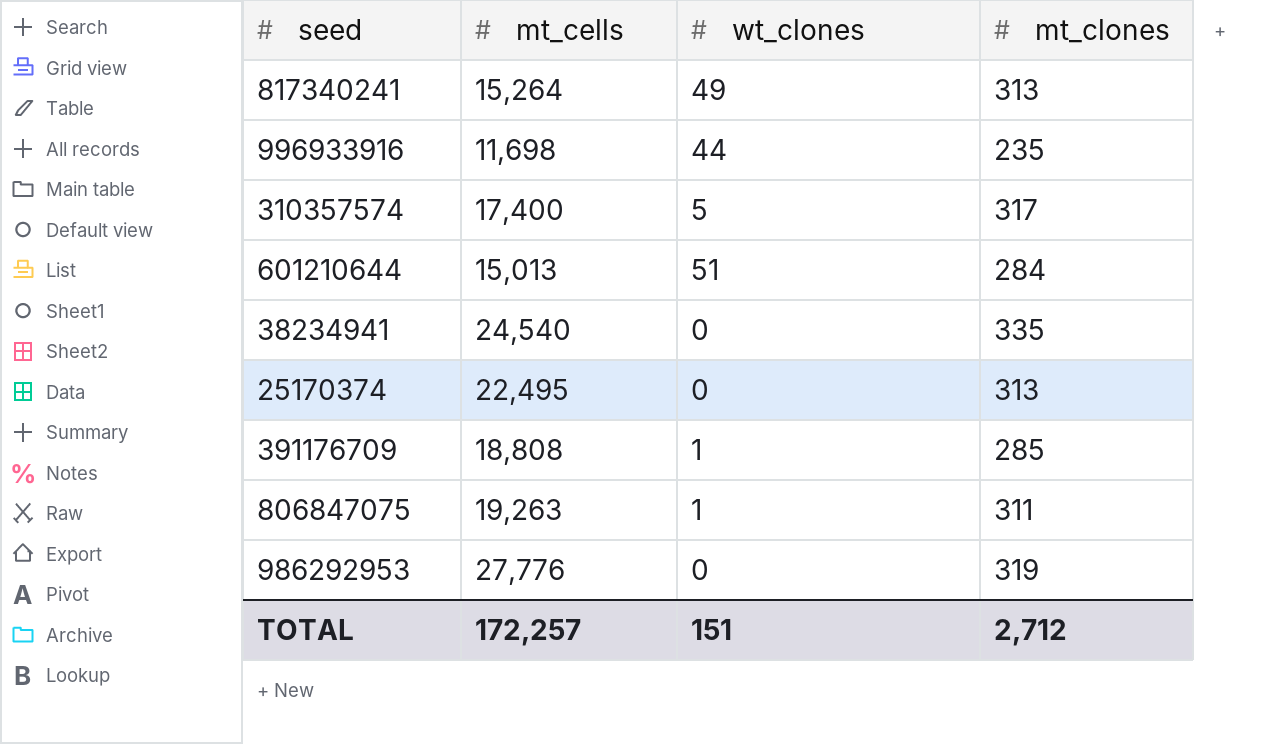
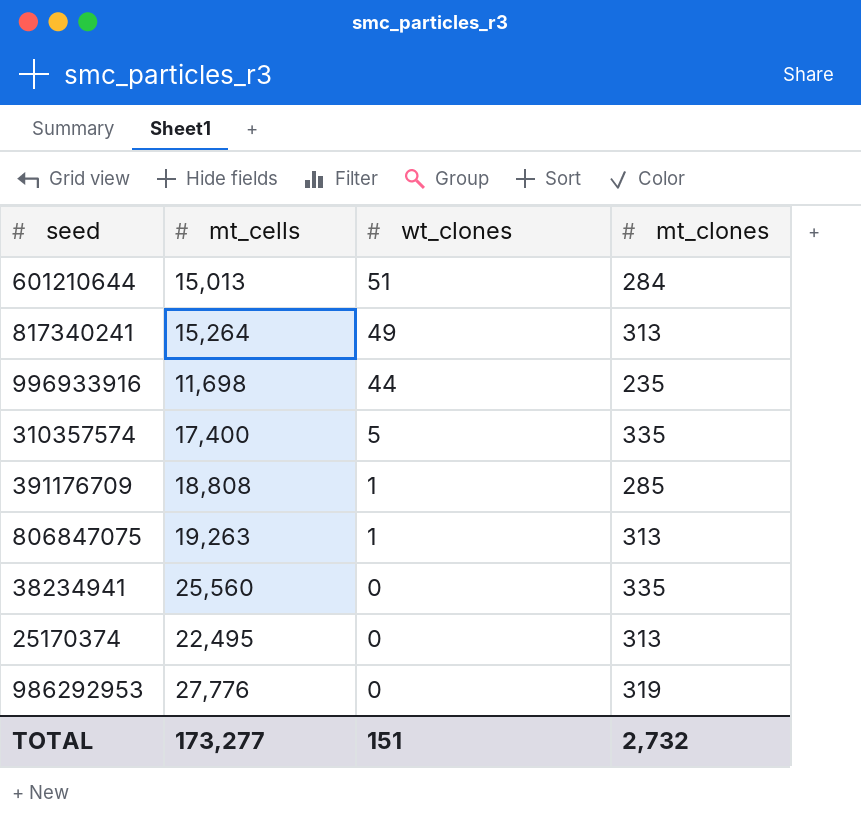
row order: none -> wt_clones descending
310357574 | mt_clones: 317 -> 335
806847075 | mt_clones: 311 -> 313
38234941 | mt_cells: 24,540 -> 25,560
TOTAL | mt_cells: 172,257 -> 173,277
TOTAL | mt_clones: 2,712 -> 2,732

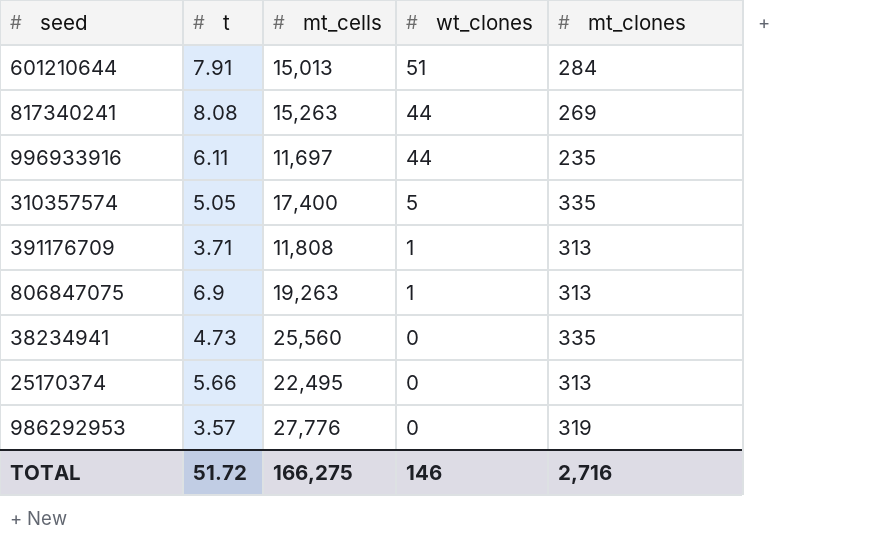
column t | position: none -> 2
817340241 | mt_cells: 15,264 -> 15,263
817340241 | wt_clones: 49 -> 44
817340241 | mt_clones: 313 -> 269
996933916 | mt_cells: 11,698 -> 11,697
391176709 | mt_cells: 18,808 -> 11,808
391176709 | mt_clones: 285 -> 313
TOTAL | mt_cells: 173,277 -> 166,275
TOTAL | wt_clones: 151 -> 146
TOTAL | mt_clones: 2,732 -> 2,716

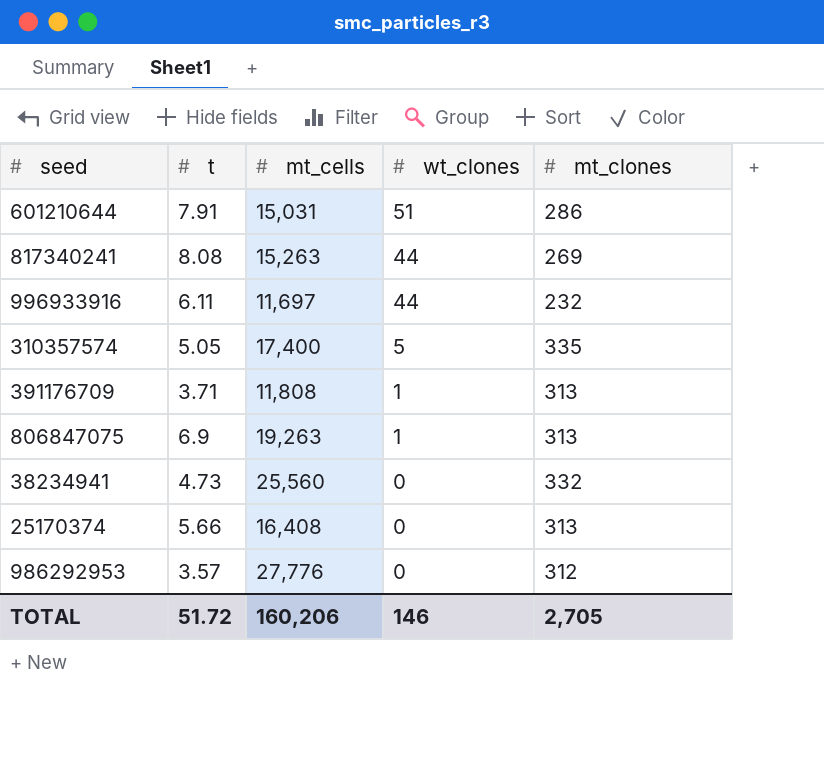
601210644 | mt_cells: 15,013 -> 15,031
601210644 | mt_clones: 284 -> 286
996933916 | mt_clones: 235 -> 232
38234941 | mt_clones: 335 -> 332
25170374 | mt_cells: 22,495 -> 16,408
986292953 | mt_clones: 319 -> 312
TOTAL | mt_cells: 166,275 -> 160,206
TOTAL | mt_clones: 2,716 -> 2,705

